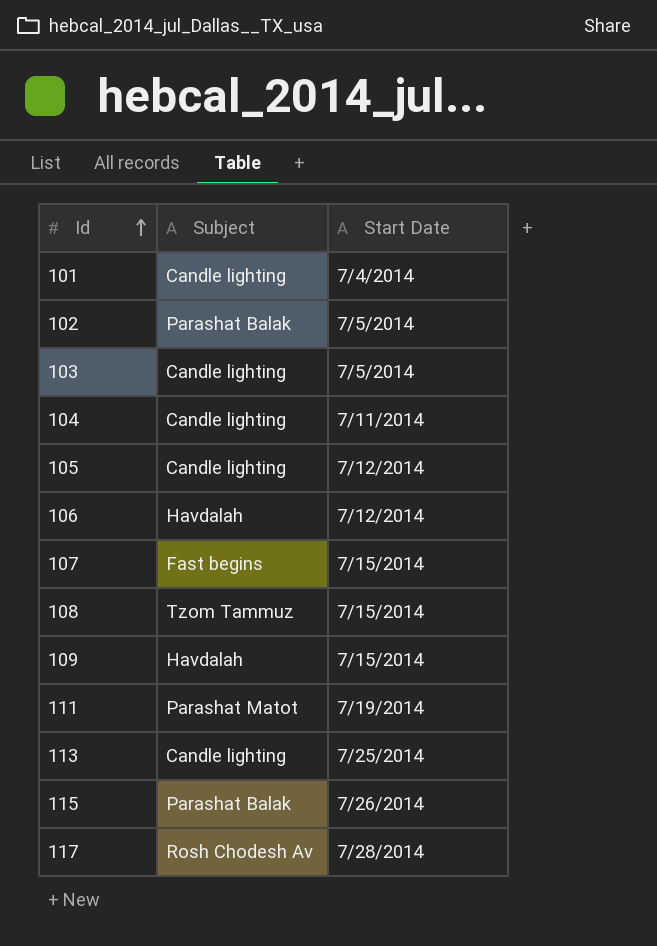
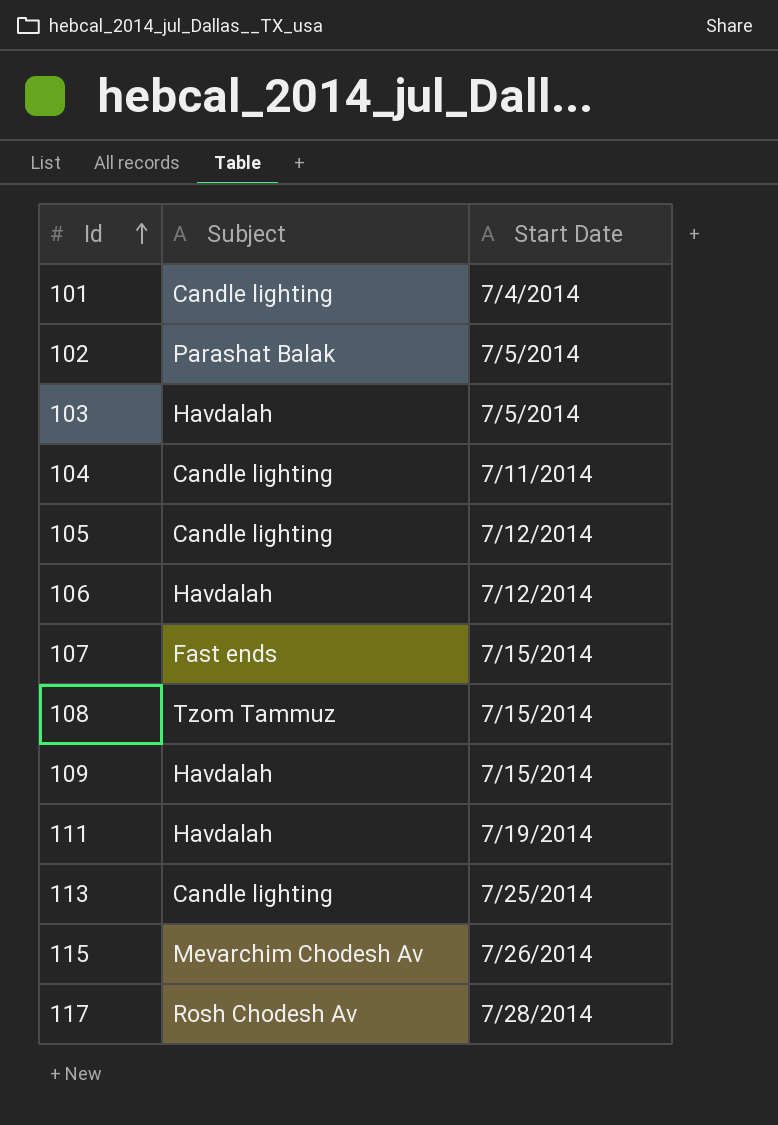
103 | Subject: Candle lighting -> Havdalah
107 | Subject: Fast begins -> Fast ends
111 | Subject: Parashat Matot -> Havdalah
115 | Subject: Parashat Balak -> Mevarchim Chodesh Av

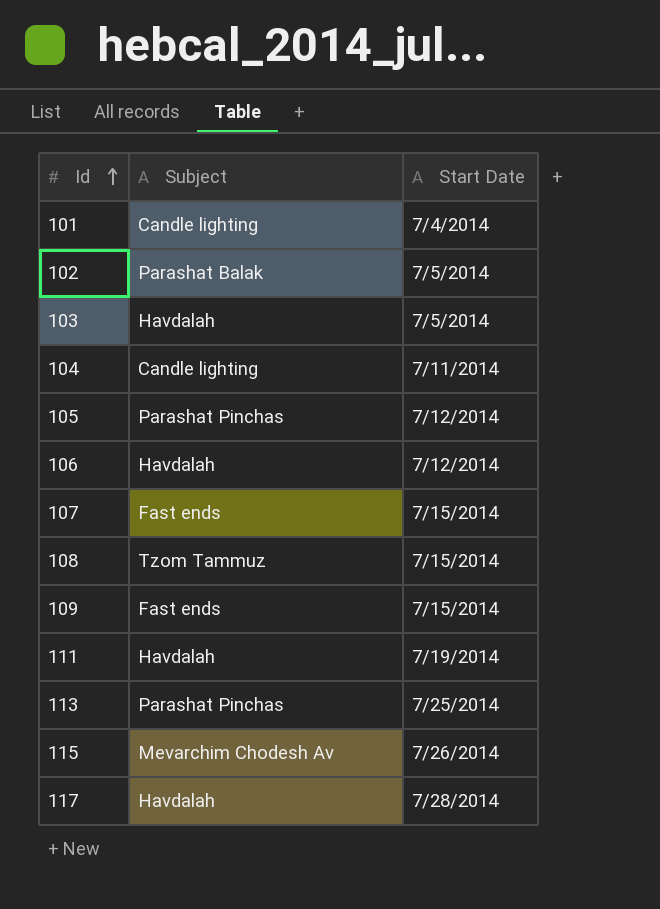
105 | Subject: Candle lighting -> Parashat Pinchas
109 | Subject: Havdalah -> Fast ends
113 | Subject: Candle lighting -> Parashat Pinchas
117 | Subject: Rosh Chodesh Av -> Havdalah

